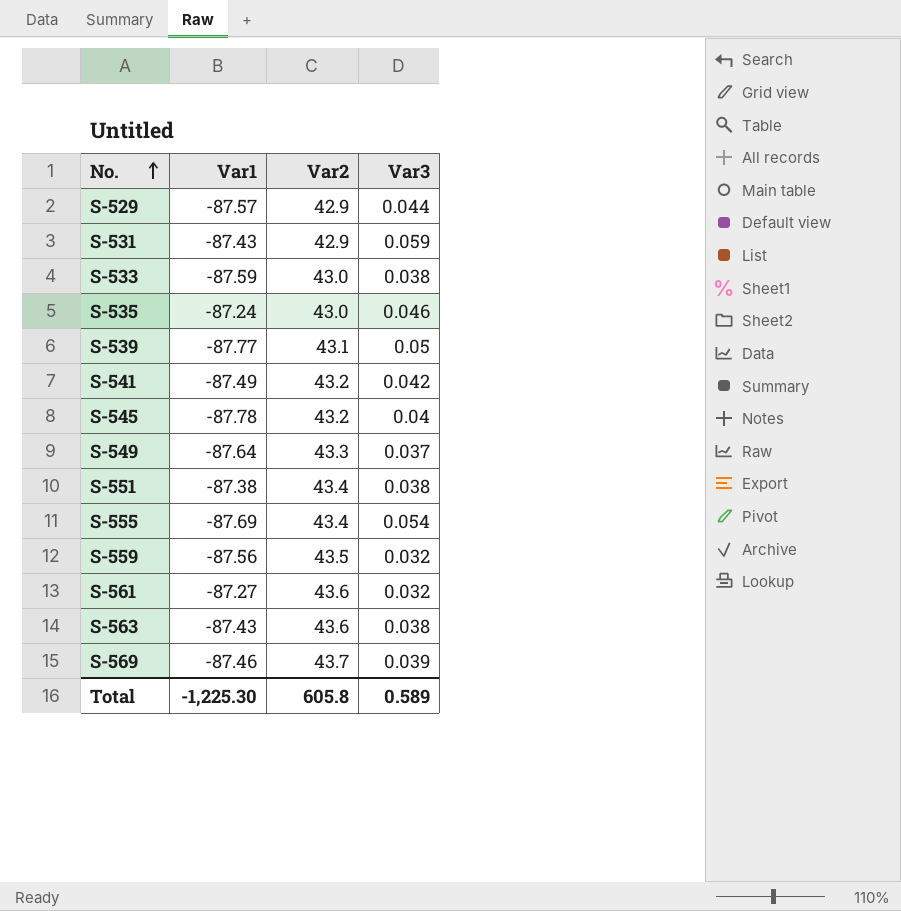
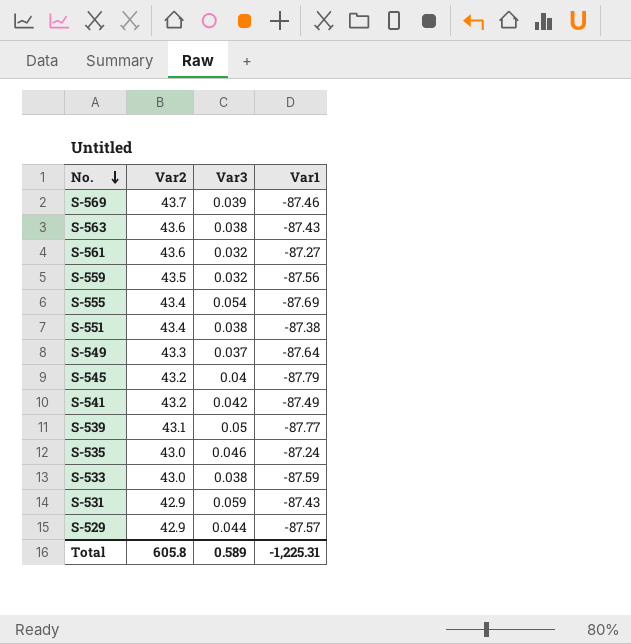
row order: No. ascending -> No. descending
column Var1 | position: 2 -> 4
S-545 | Var1: -87.78 -> -87.79
Total | Var1: -1,225.30 -> -1,225.31

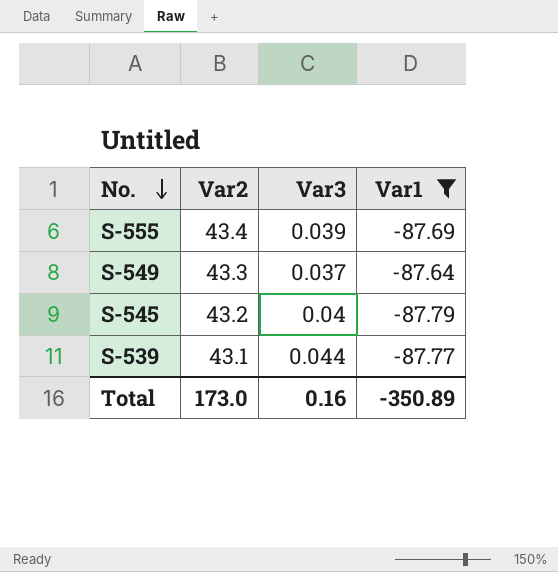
filter: none -> Var1 <= -87.64
S-555 | Var3: 0.054 -> 0.039
S-539 | Var3: 0.05 -> 0.044
Total | Var2: 605.8 -> 173.0
Total | Var3: 0.589 -> 0.16
Total | Var1: -1,225.31 -> -350.89

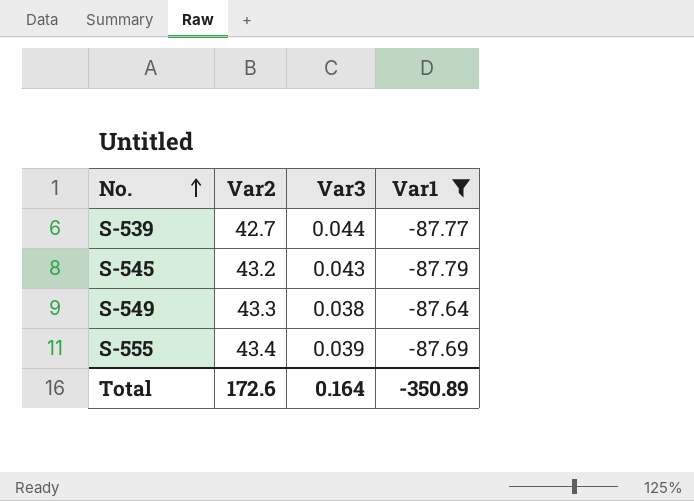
row order: No. descending -> No. ascending
S-539 | Var2: 43.1 -> 42.7
S-545 | Var3: 0.04 -> 0.043
S-549 | Var3: 0.037 -> 0.038
Total | Var2: 173.0 -> 172.6
Total | Var3: 0.16 -> 0.164

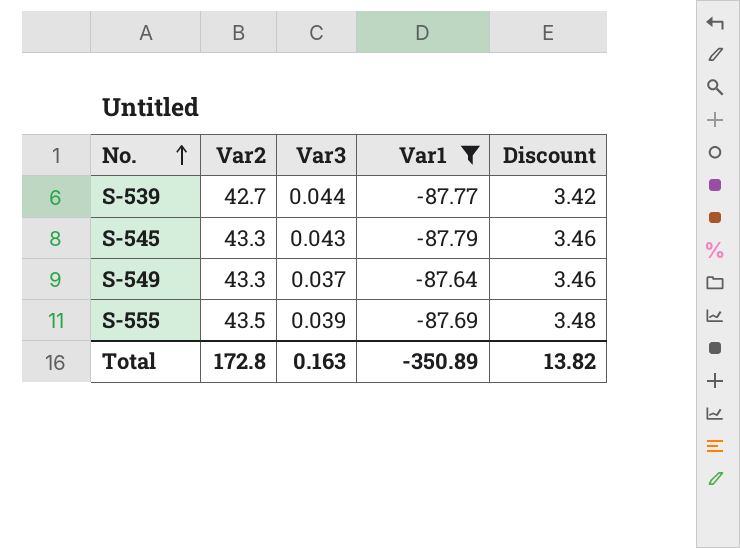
column Discount | formula: none -> [Var2] * 0.08
S-545 | Var2: 43.2 -> 43.3
S-549 | Var3: 0.038 -> 0.037
S-555 | Var2: 43.4 -> 43.5
Total | Var2: 172.6 -> 172.8
Total | Var3: 0.164 -> 0.163

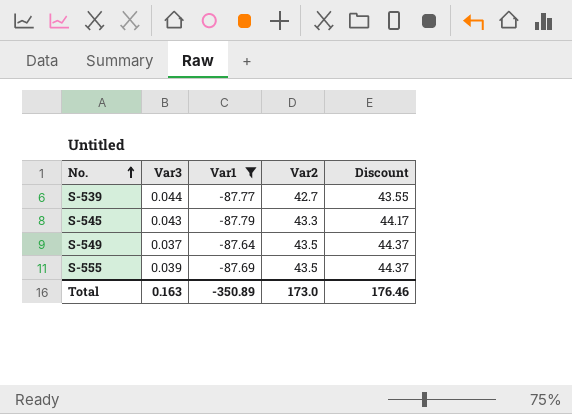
column Var2 | position: 2 -> 4
column Discount | formula: [Var2] * 0.08 -> [Var2] * 1.02
S-549 | Var2: 43.3 -> 43.5
Total | Var2: 172.8 -> 173.0
Total | Discount: 13.82 -> 176.46

